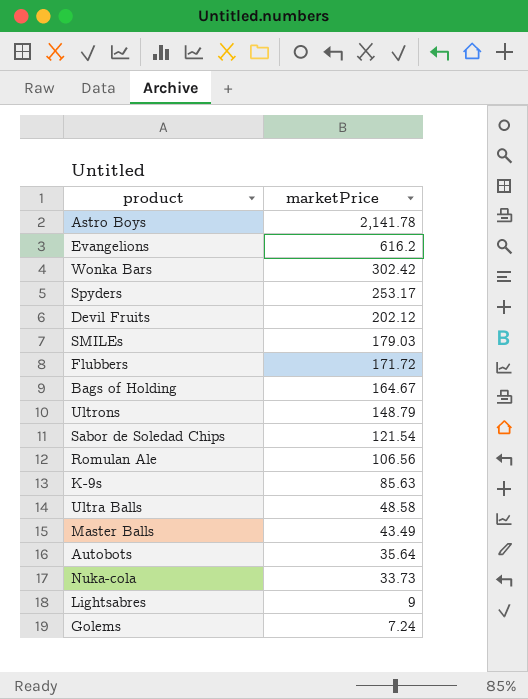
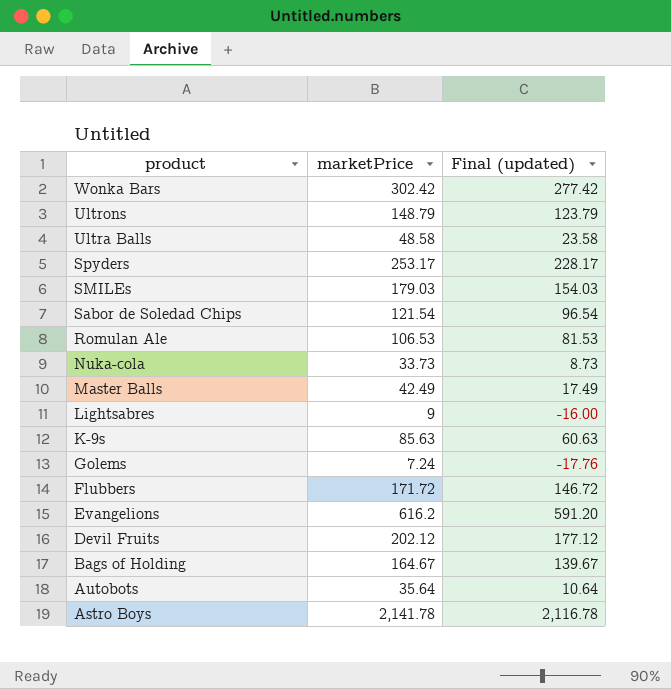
row order: marketPrice descending -> product descending
column Final (updated) | formula: none -> [marketPrice] - 25
Romulan Ale | marketPrice: 106.56 -> 106.53
Master Balls | marketPrice: 43.49 -> 42.49

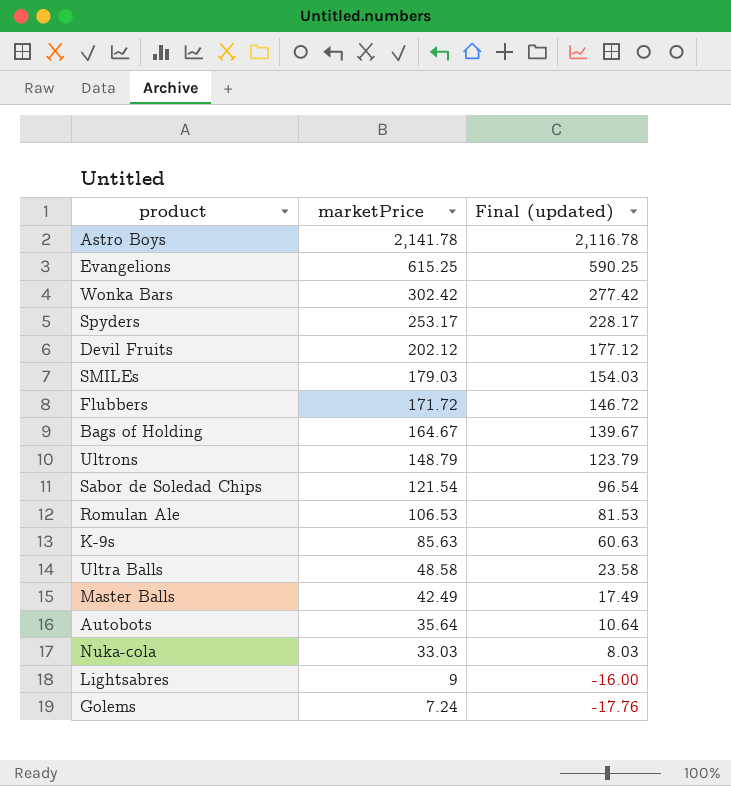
row order: product descending -> marketPrice descending
Evangelions | marketPrice: 616.2 -> 615.25
Evangelions | Final (updated): 591.20 -> 590.25
Nuka-cola | marketPrice: 33.73 -> 33.03
Nuka-cola | Final (updated): 8.73 -> 8.03

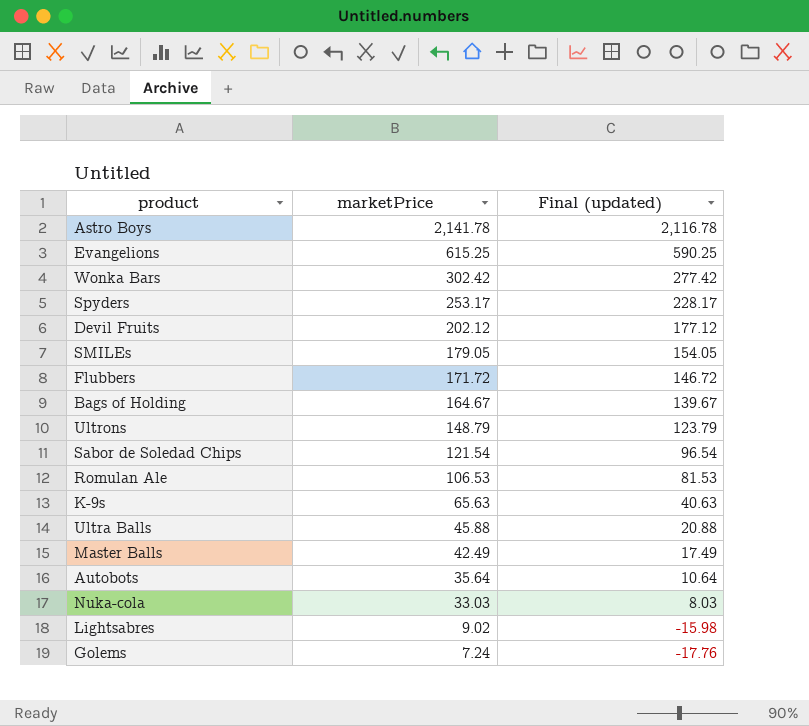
SMILEs | marketPrice: 179.03 -> 179.05
SMILEs | Final (updated): 154.03 -> 154.05
K-9s | marketPrice: 85.63 -> 65.63
K-9s | Final (updated): 60.63 -> 40.63
Ultra Balls | marketPrice: 48.58 -> 45.88
Ultra Balls | Final (updated): 23.58 -> 20.88
Lightsabres | marketPrice: 9 -> 9.02
Lightsabres | Final (updated): -16.00 -> -15.98

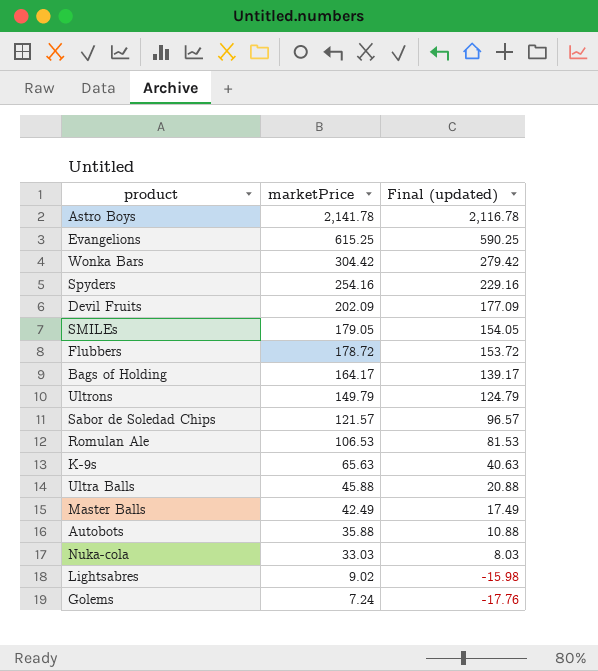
Wonka Bars | marketPrice: 302.42 -> 304.42
Wonka Bars | Final (updated): 277.42 -> 279.42
Spyders | marketPrice: 253.17 -> 254.16
Spyders | Final (updated): 228.17 -> 229.16
Devil Fruits | marketPrice: 202.12 -> 202.09
Devil Fruits | Final (updated): 177.12 -> 177.09
Flubbers | marketPrice: 171.72 -> 178.72
Flubbers | Final (updated): 146.72 -> 153.72
Bags of Holding | marketPrice: 164.67 -> 164.17
Bags of Holding | Final (updated): 139.67 -> 139.17
Ultrons | marketPrice: 148.79 -> 149.79
Ultrons | Final (updated): 123.79 -> 124.79
Sabor de Soledad Chips | marketPrice: 121.54 -> 121.57
Sabor de Soledad Chips | Final (updated): 96.54 -> 96.57
Autobots | marketPrice: 35.64 -> 35.88
Autobots | Final (updated): 10.64 -> 10.88

